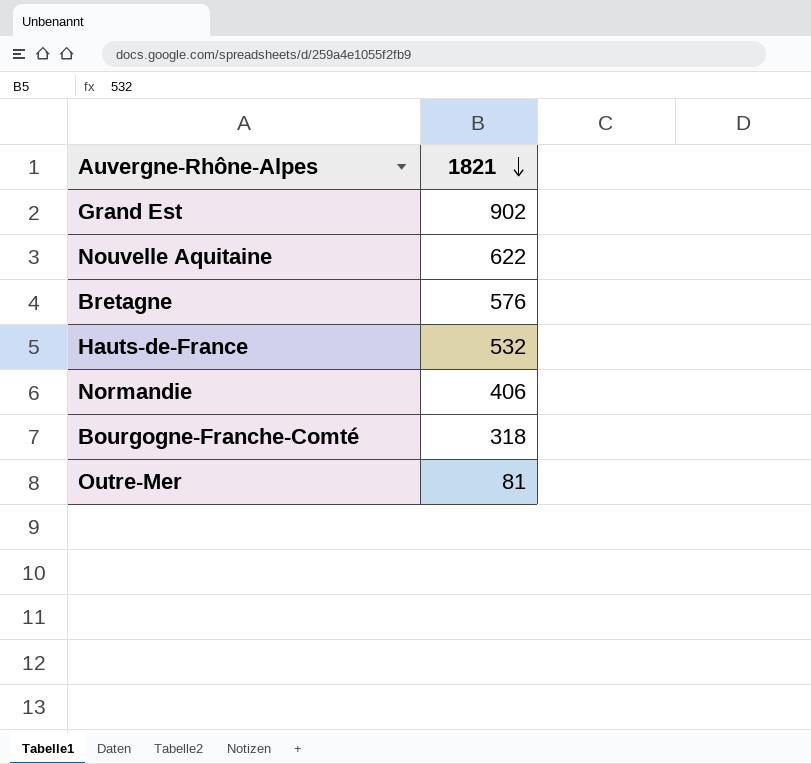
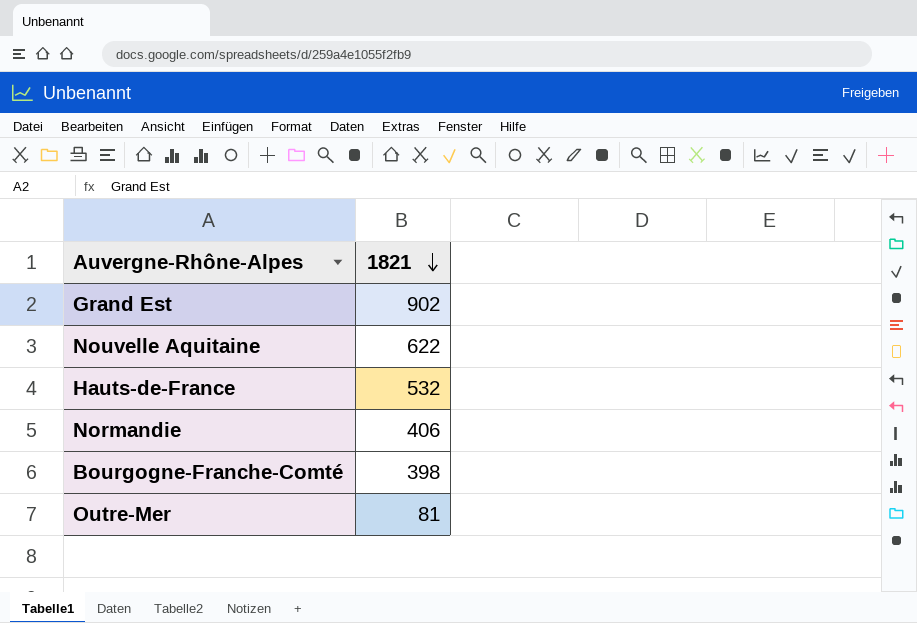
row Bretagne: 576 -> none
Bourgogne-Franche-Comté | 1821: 318 -> 398

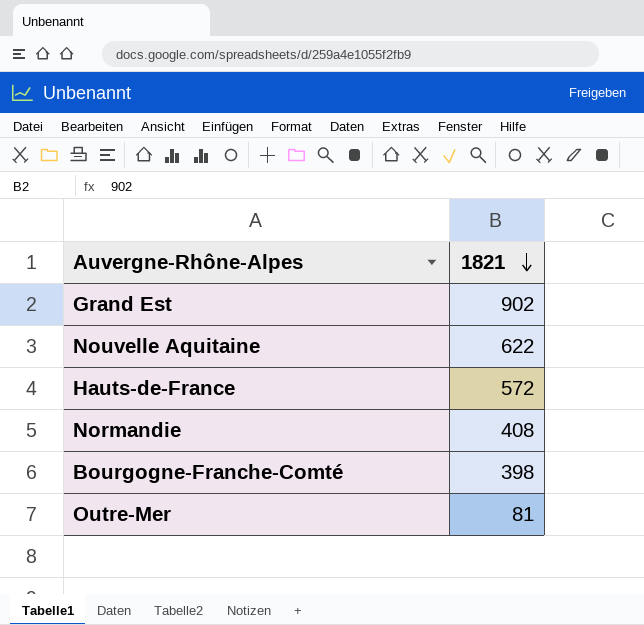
Hauts-de-France | 1821: 532 -> 572
Normandie | 1821: 406 -> 408

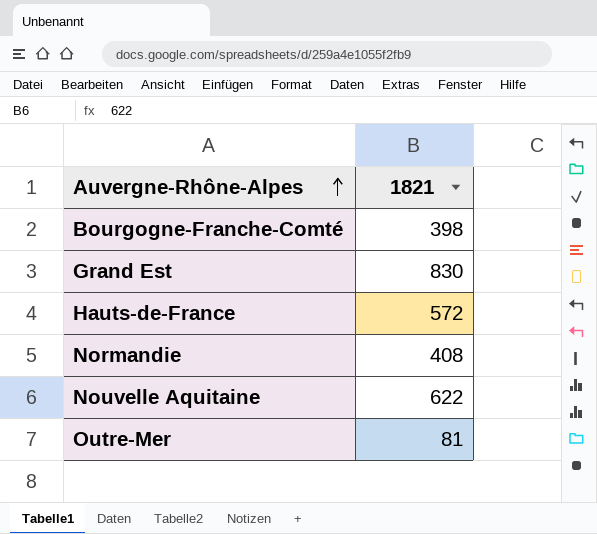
row order: 1821 descending -> Auvergne-Rhône-Alpes ascending
Grand Est | 1821: 902 -> 830

